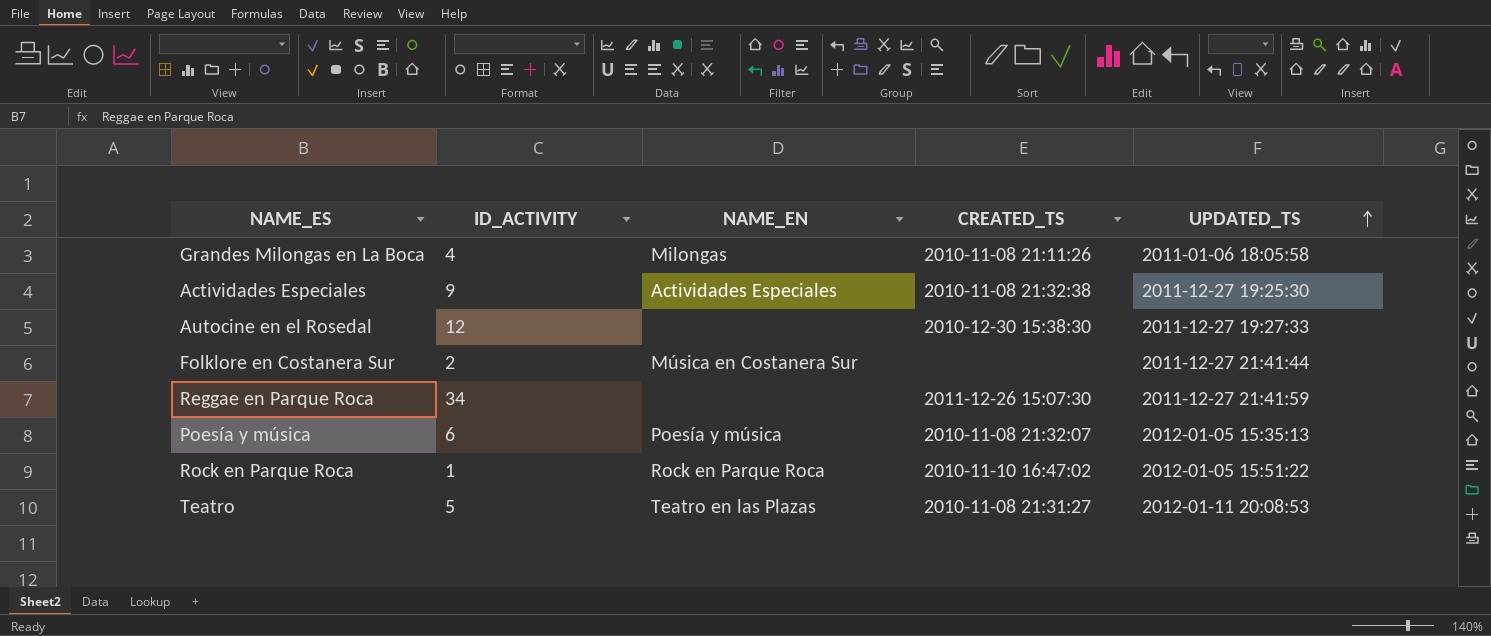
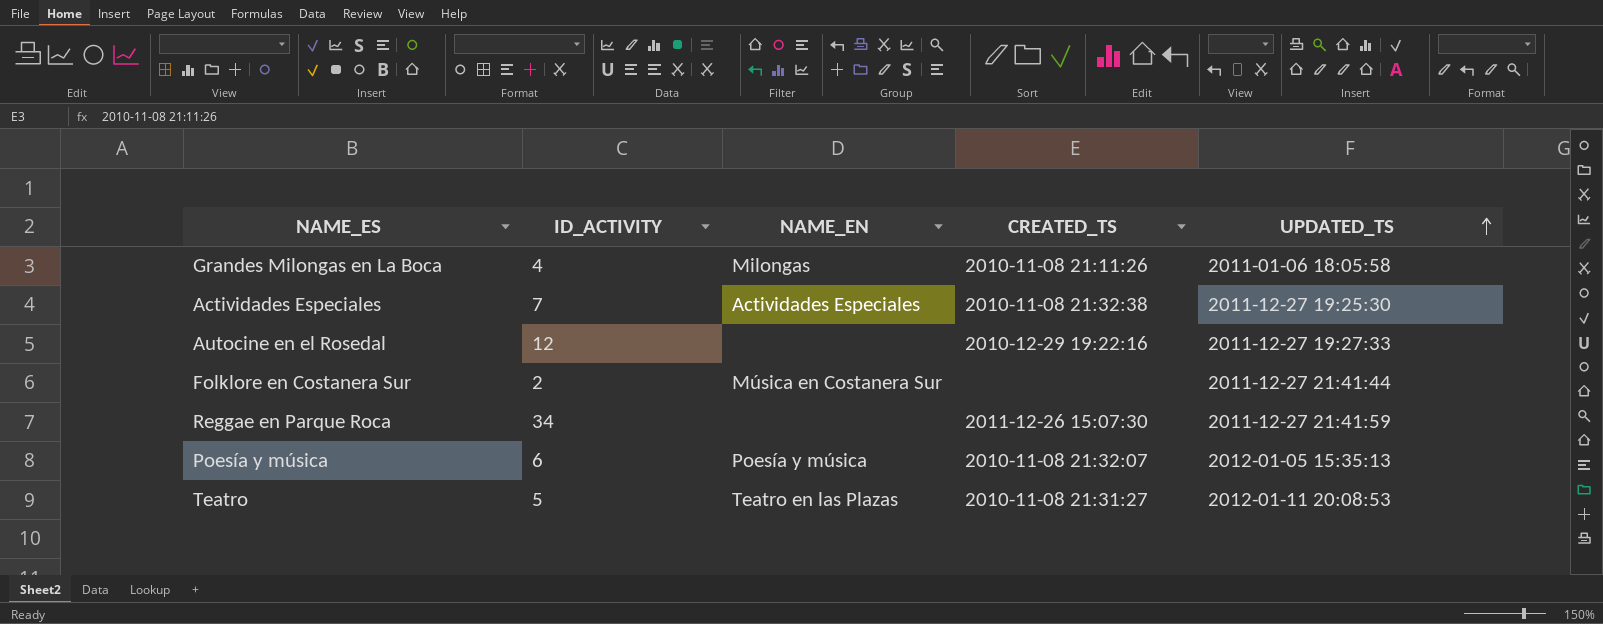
row Rock en Parque Roca: 1 | Rock en Parque Roca | 2010-11-10 16:47:02 | 2012-01-05 15:51:22 -> none
Actividades Especiales | ID_ACTIVITY: 9 -> 7
Autocine en el Rosedal | CREATED_TS: 2010-12-30 15:38:30 -> 2010-12-29 19:22:16

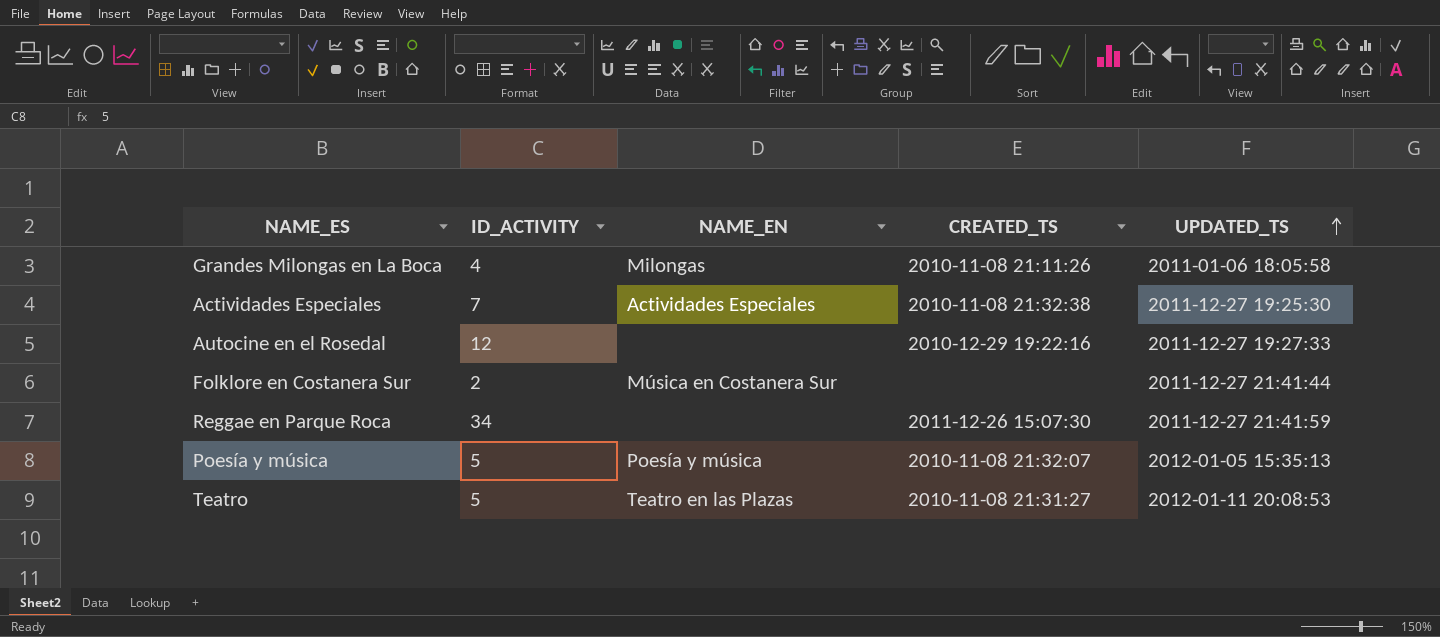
Poesía y música | ID_ACTIVITY: 6 -> 5

